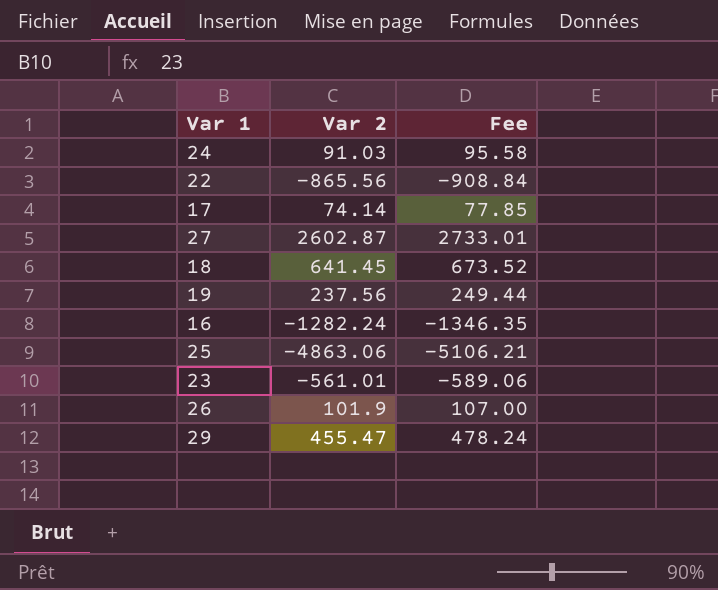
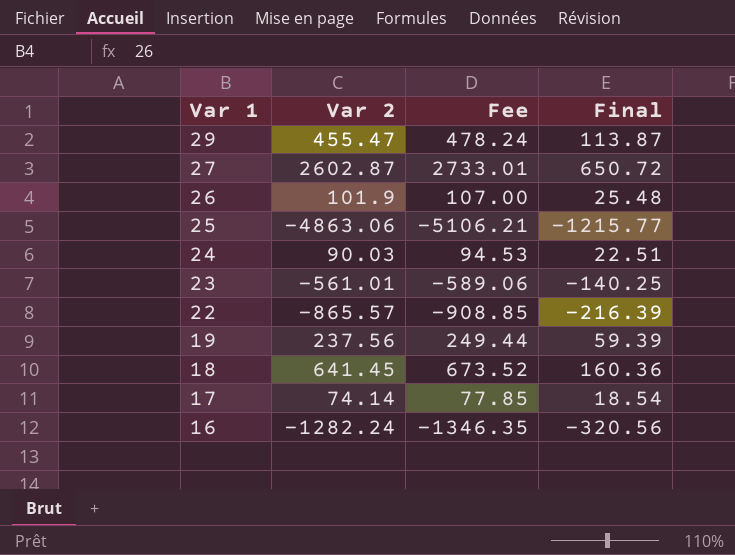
row order: none -> Var 1 descending
column Final | formula: none -> [Var 2] * 0.25
24 | Var 2: 91.03 -> 90.03
24 | Fee: 95.58 -> 94.53
22 | Var 2: -865.56 -> -865.57
22 | Fee: -908.84 -> -908.85

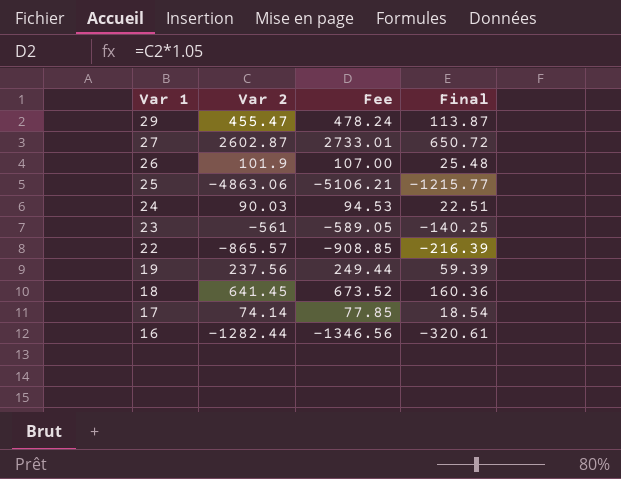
23 | Var 2: -561.01 -> -561
23 | Fee: -589.06 -> -589.05
16 | Var 2: -1282.24 -> -1282.44
16 | Fee: -1346.35 -> -1346.56
16 | Final: -320.56 -> -320.61

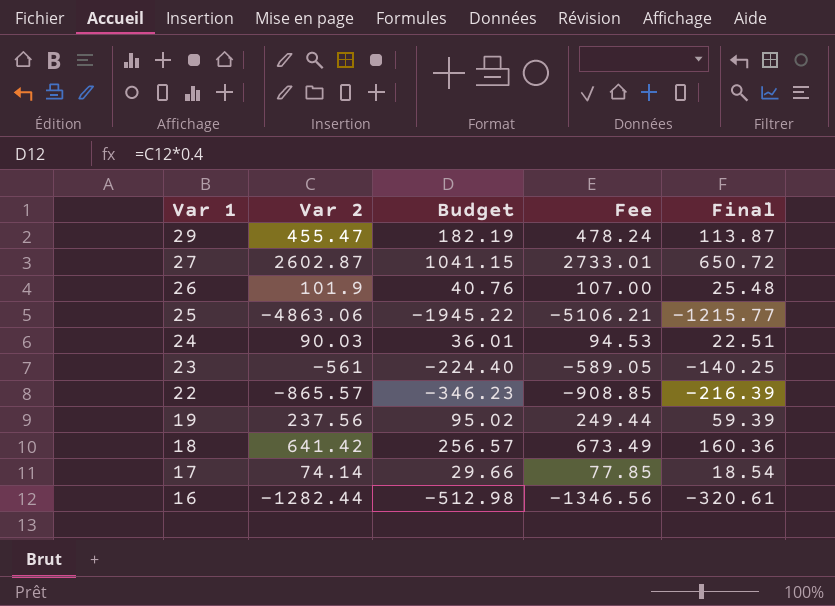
column Budget | formula: none -> [Var 2] * 0.4
18 | Var 2: 641.45 -> 641.42
18 | Fee: 673.52 -> 673.49

